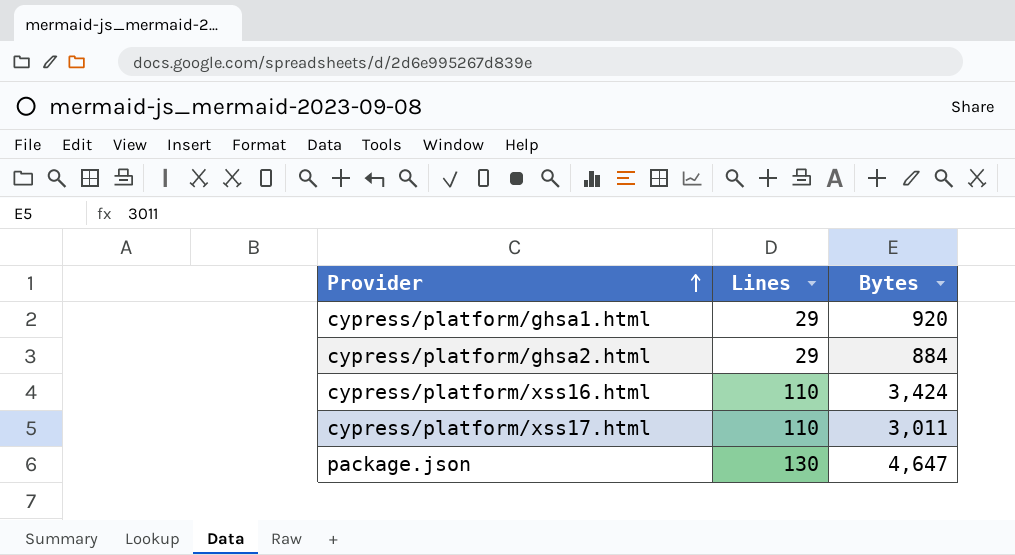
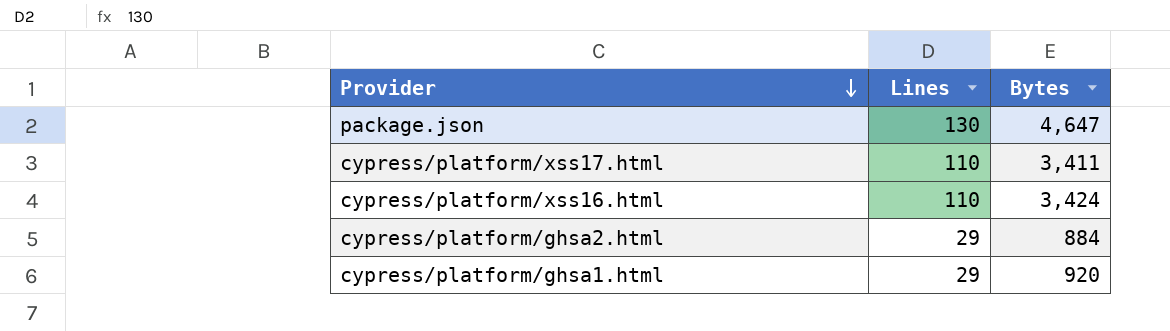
row order: Provider ascending -> Provider descending
cypress/platform/xss17.html | Bytes: 3,011 -> 3,411

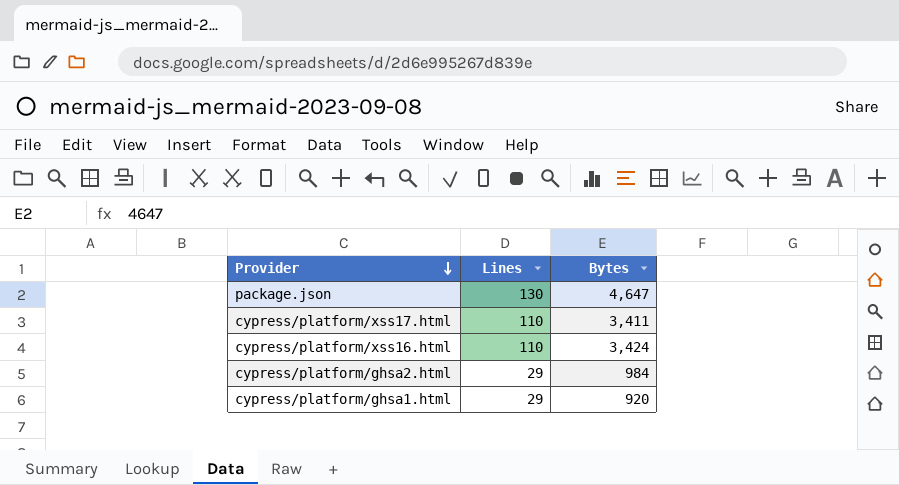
cypress/platform/ghsa2.html | Bytes: 884 -> 984

